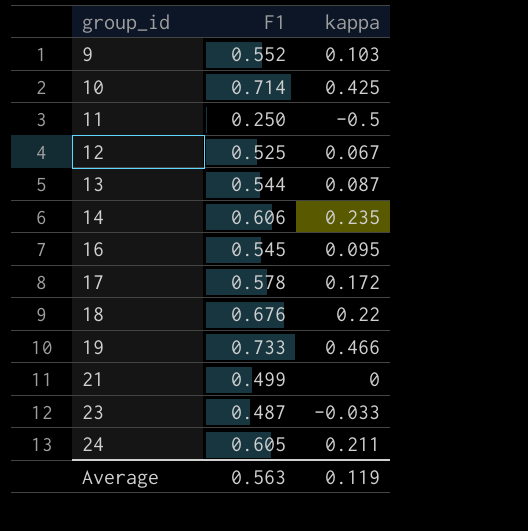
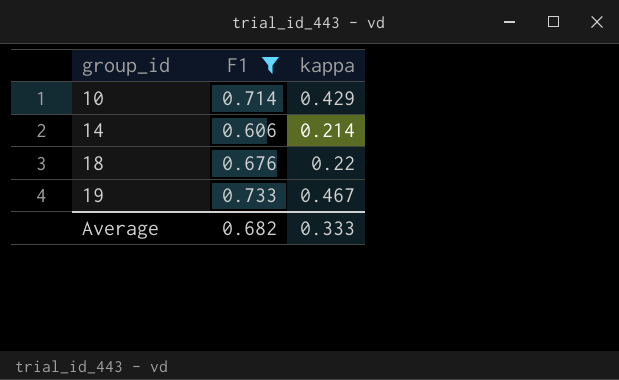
filter: none -> F1 >= 0.606
10 | kappa: 0.425 -> 0.429
14 | kappa: 0.235 -> 0.214
19 | kappa: 0.466 -> 0.467
Average | F1: 0.563 -> 0.682
Average | kappa: 0.119 -> 0.333

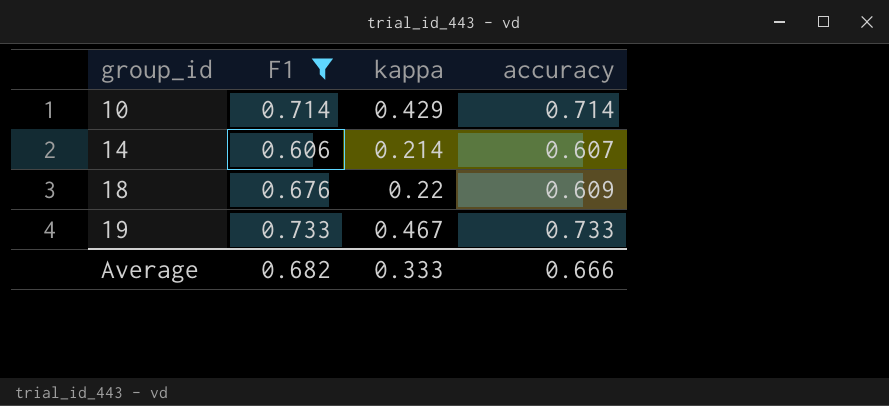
column accuracy | position: none -> 4

